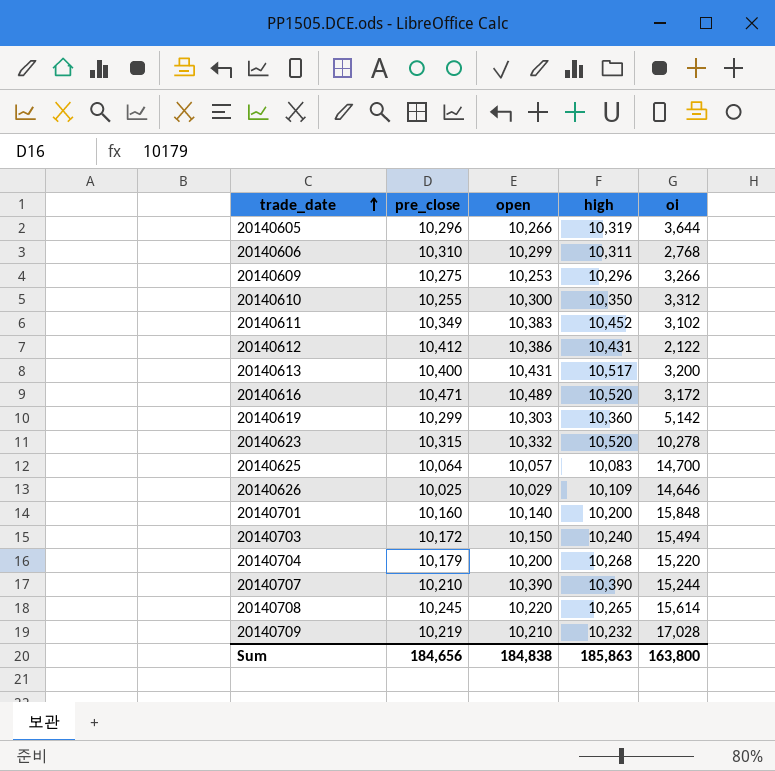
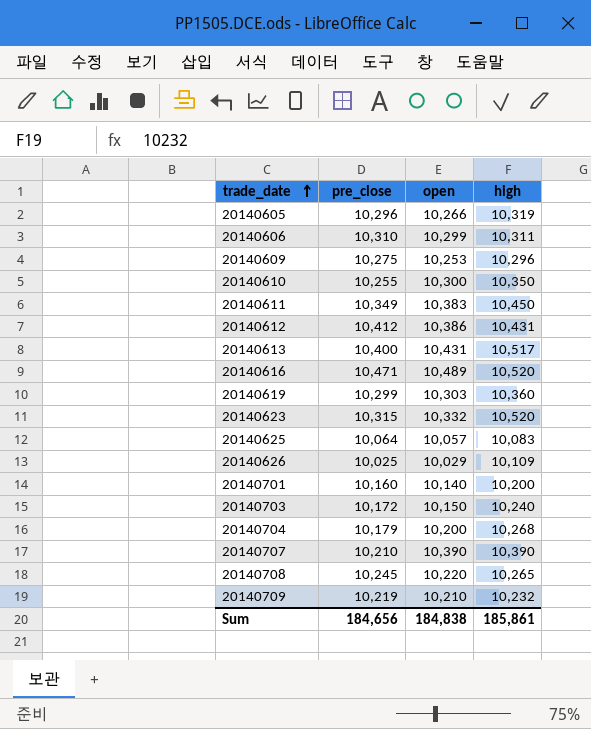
column oi | position: 5 -> none
20140611 | high: 10,452 -> 10,450
Sum | high: 185,863 -> 185,861

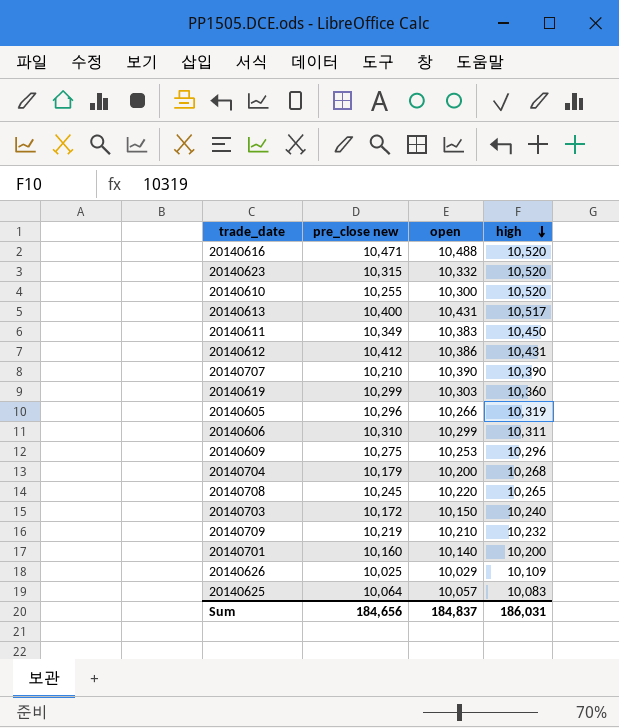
row order: trade_date ascending -> high descending
column name: pre_close -> pre_close new
20140616 | open: 10,489 -> 10,488
20140610 | high: 10,350 -> 10,520
Sum | open: 184,838 -> 184,837
Sum | high: 185,861 -> 186,031

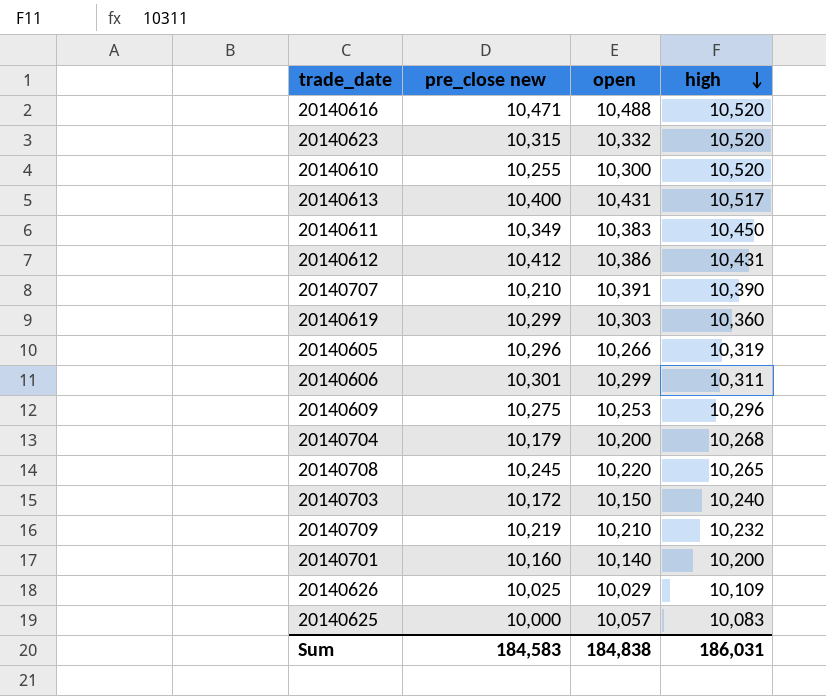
20140707 | open: 10,390 -> 10,391
20140606 | pre_close new: 10,310 -> 10,301
20140625 | pre_close new: 10,064 -> 10,000
Sum | pre_close new: 184,656 -> 184,583
Sum | open: 184,837 -> 184,838

